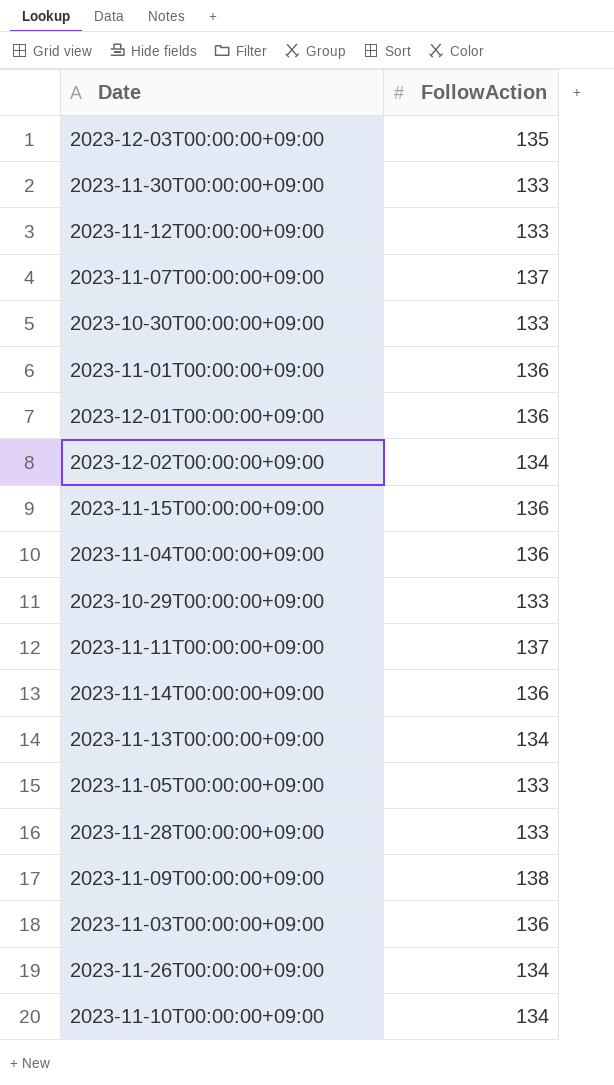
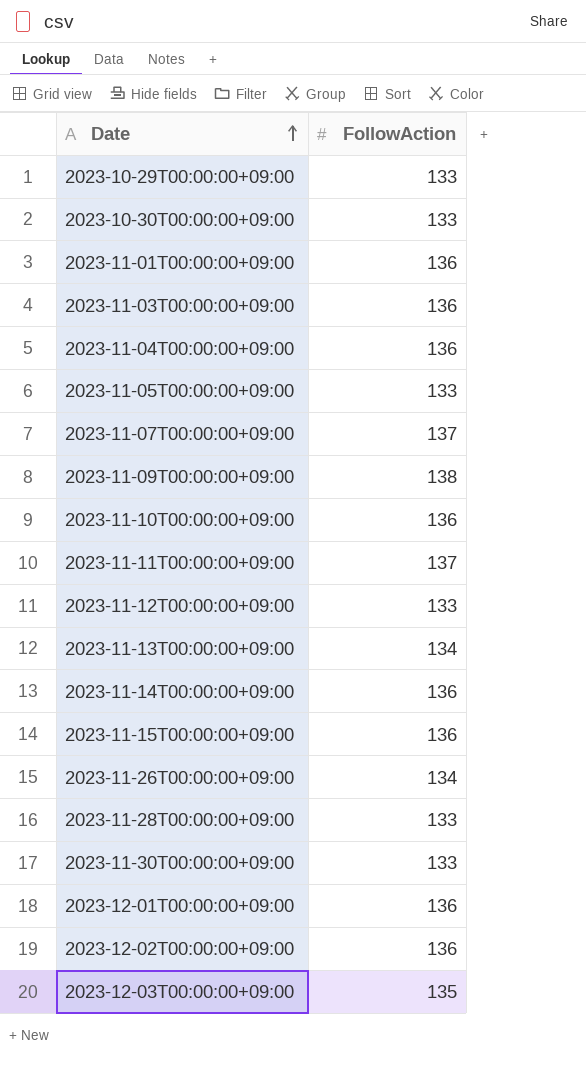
row order: none -> Date ascending
2023-11-10T00:00:00+09:00 | FollowAction: 134 -> 136
2023-12-02T00:00:00+09:00 | FollowAction: 134 -> 136

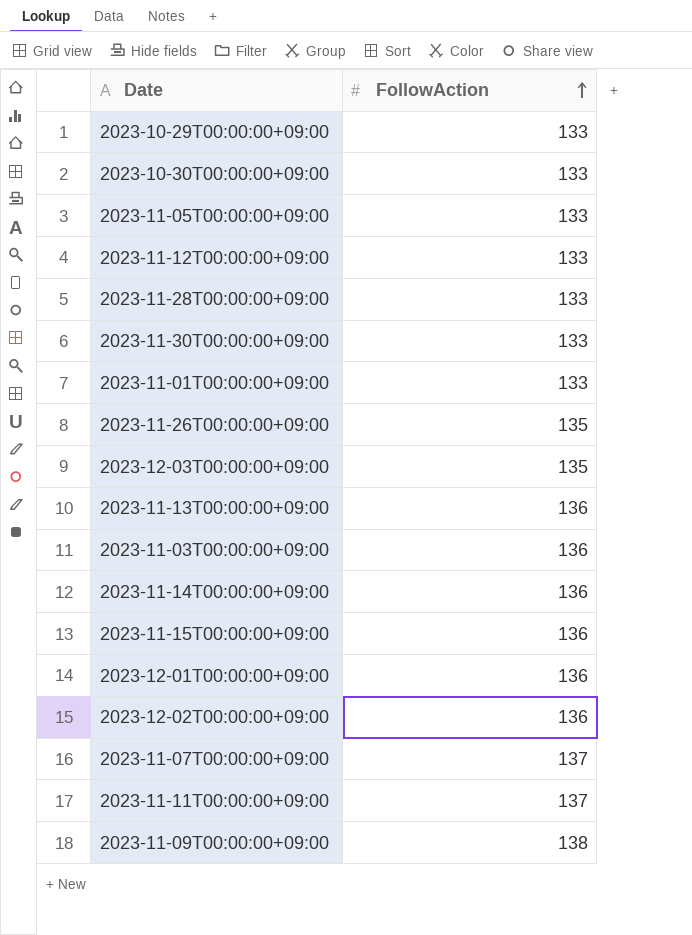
row order: Date ascending -> FollowAction ascending
row 2023-11-04T00:00:00+09:00: 136 -> none
row 2023-11-10T00:00:00+09:00: 136 -> none
2023-11-01T00:00:00+09:00 | FollowAction: 136 -> 133
2023-11-26T00:00:00+09:00 | FollowAction: 134 -> 135
2023-11-13T00:00:00+09:00 | FollowAction: 134 -> 136

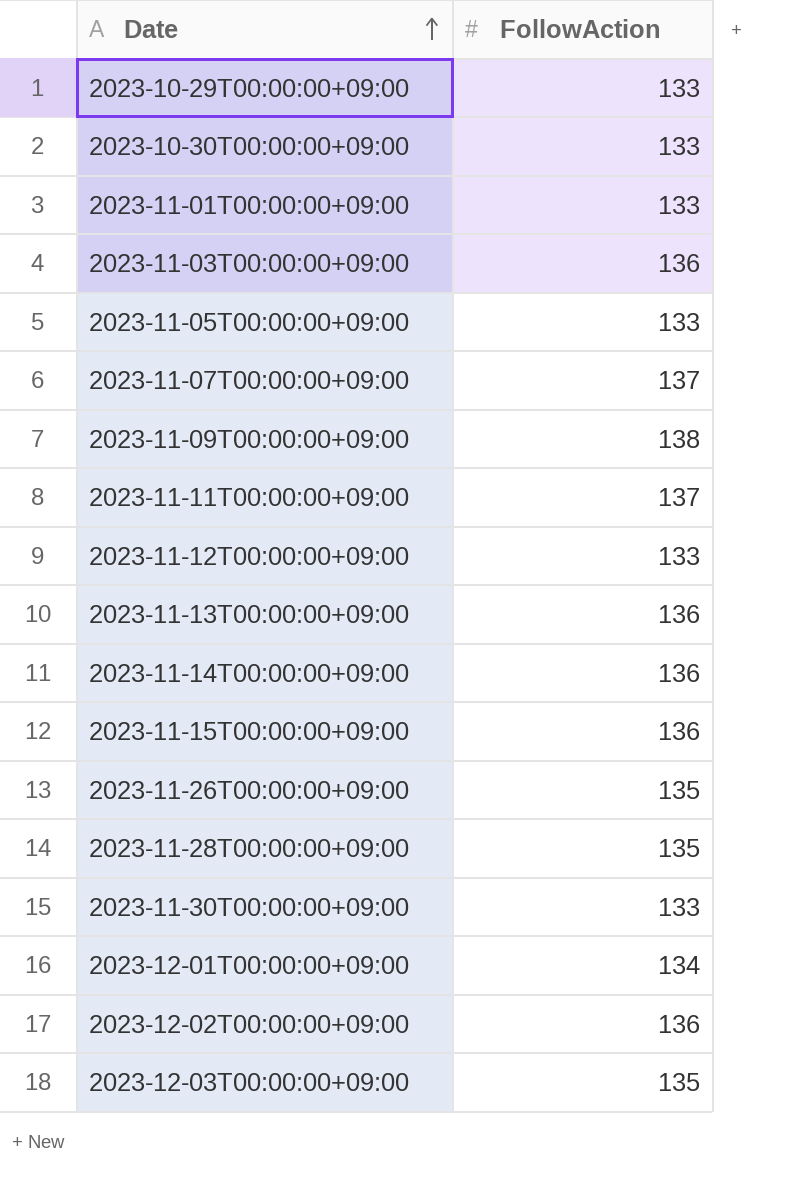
row order: FollowAction ascending -> Date ascending
2023-11-28T00:00:00+09:00 | FollowAction: 133 -> 135
2023-12-01T00:00:00+09:00 | FollowAction: 136 -> 134

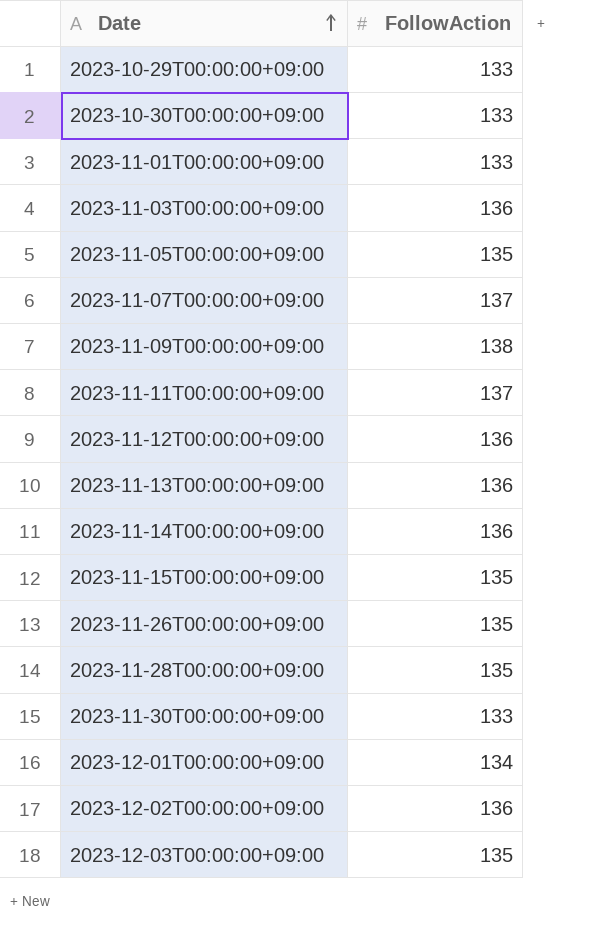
2023-11-05T00:00:00+09:00 | FollowAction: 133 -> 135
2023-11-12T00:00:00+09:00 | FollowAction: 133 -> 136
2023-11-15T00:00:00+09:00 | FollowAction: 136 -> 135

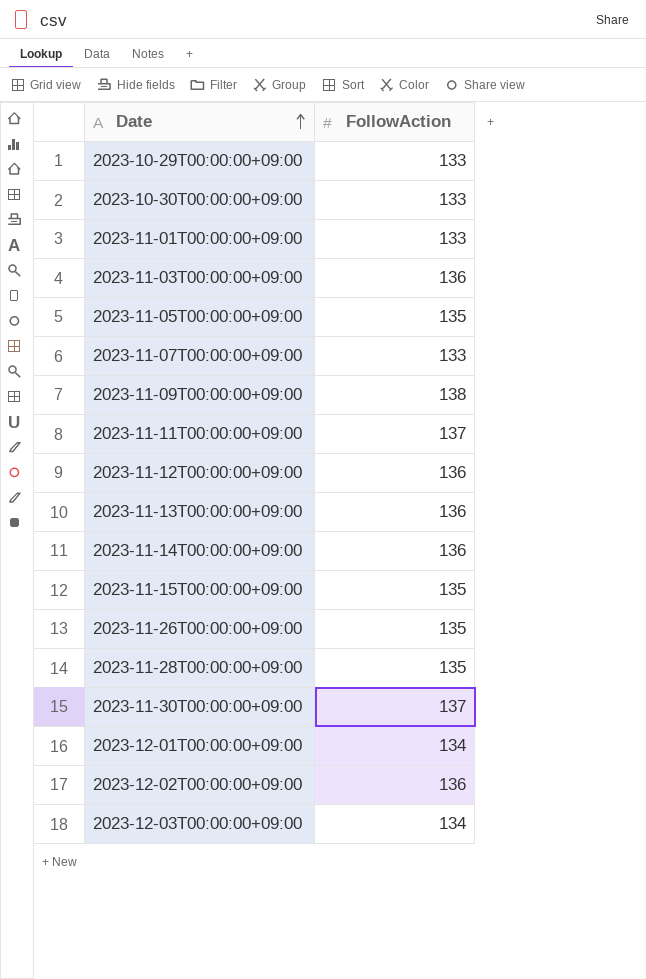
2023-11-07T00:00:00+09:00 | FollowAction: 137 -> 133
2023-11-30T00:00:00+09:00 | FollowAction: 133 -> 137
2023-12-03T00:00:00+09:00 | FollowAction: 135 -> 134

